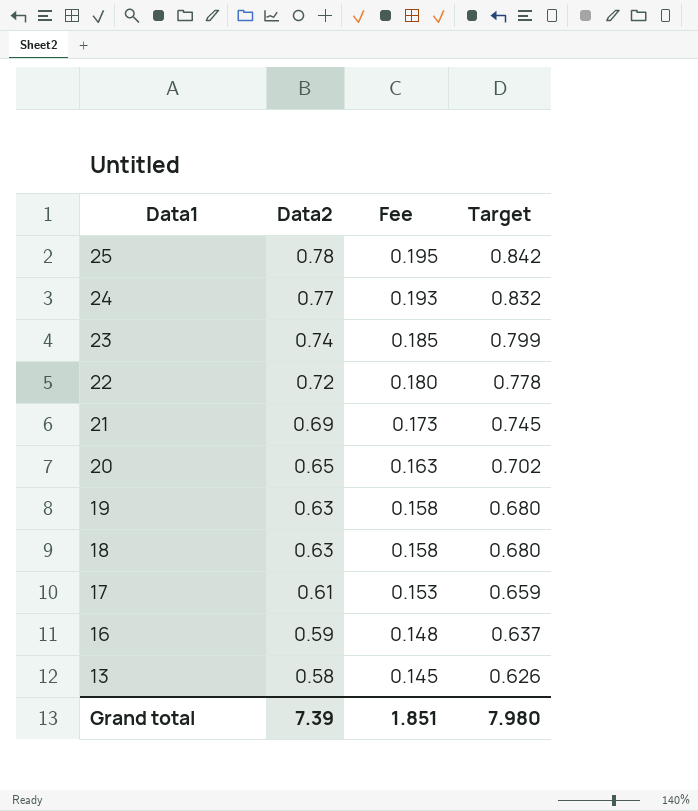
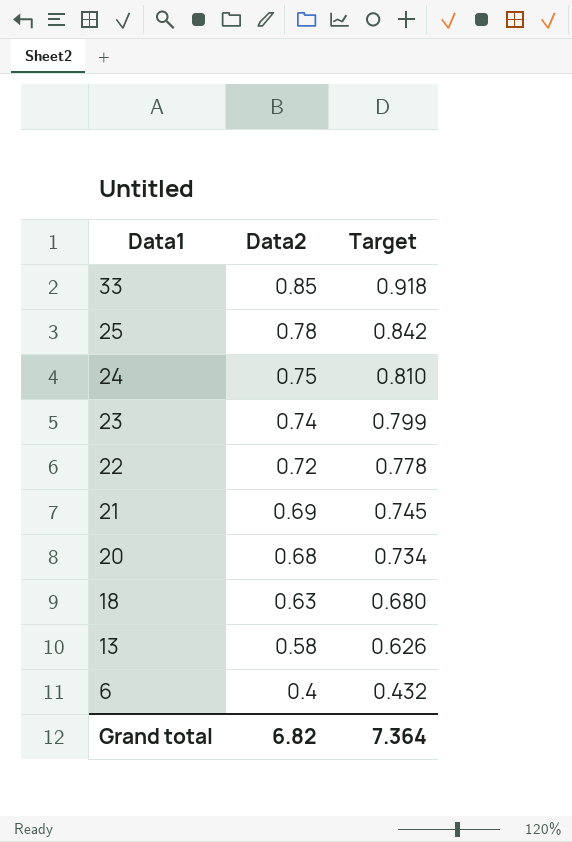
column Fee | formula: [Data2] * 0.25 -> none
row 19: 0.63 | 0.158 | 0.680 -> none
row 17: 0.61 | 0.153 | 0.659 -> none
row 16: 0.59 | 0.148 | 0.637 -> none
row 33: none -> 0.85 | 0.918
24 | Data2: 0.77 -> 0.75
24 | Target: 0.832 -> 0.810
20 | Data2: 0.65 -> 0.68
20 | Target: 0.702 -> 0.734
row 6: none -> 0.4 | 0.432
Grand total | Data2: 7.39 -> 6.82
Grand total | Target: 7.980 -> 7.364

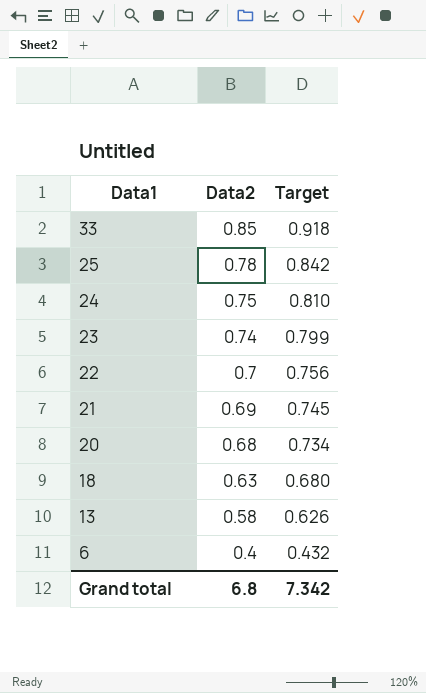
22 | Data2: 0.72 -> 0.7
22 | Target: 0.778 -> 0.756
Grand total | Data2: 6.82 -> 6.8
Grand total | Target: 7.364 -> 7.342

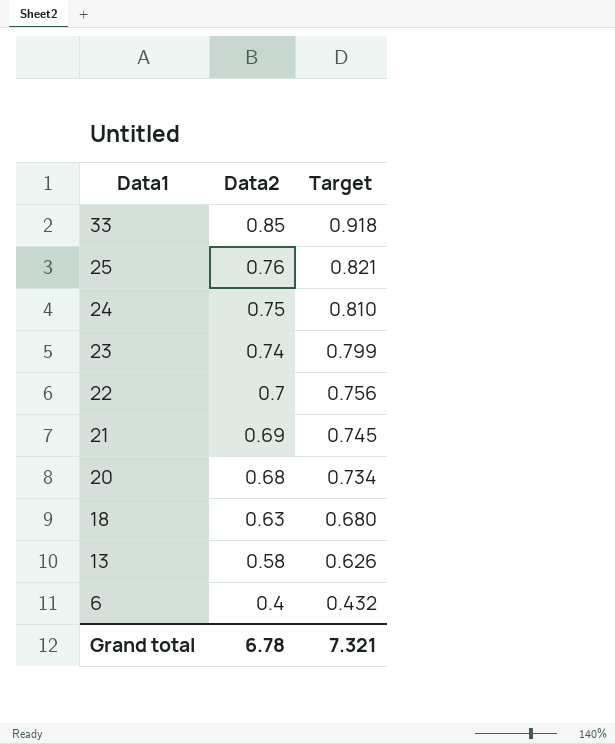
25 | Data2: 0.78 -> 0.76
25 | Target: 0.842 -> 0.821
Grand total | Data2: 6.8 -> 6.78
Grand total | Target: 7.342 -> 7.321

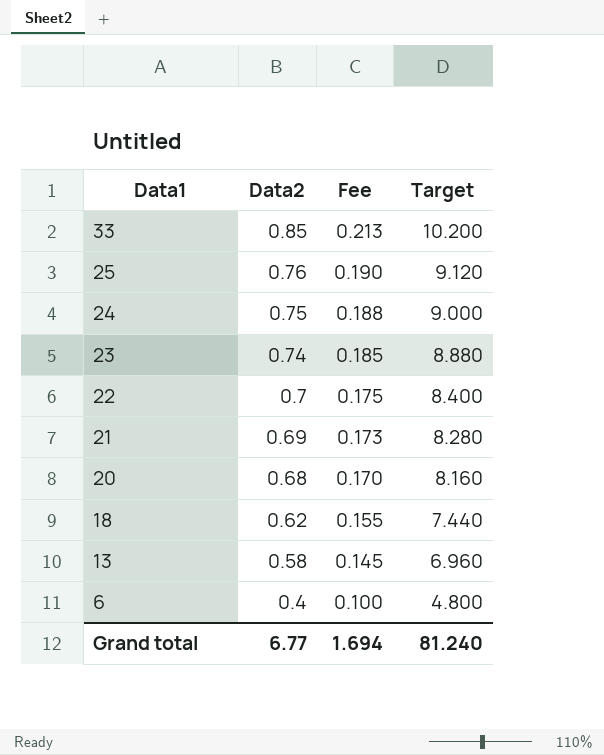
column Fee | formula: none -> [Data2] * 0.25
column Target | formula: [Data2] * 1.08 -> [Data2] * 12
18 | Data2: 0.63 -> 0.62
Grand total | Data2: 6.78 -> 6.77
Grand total | Target: 7.321 -> 81.240

